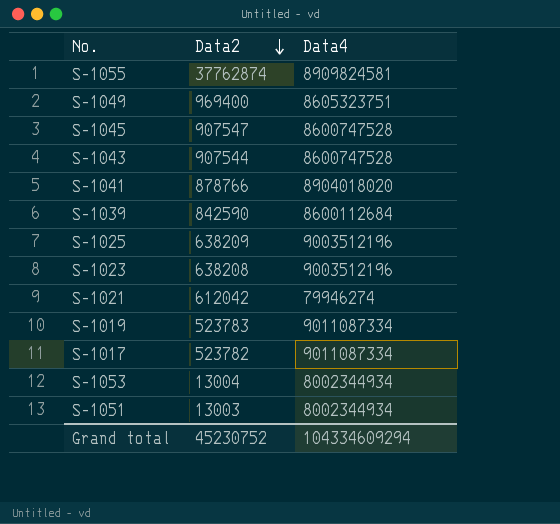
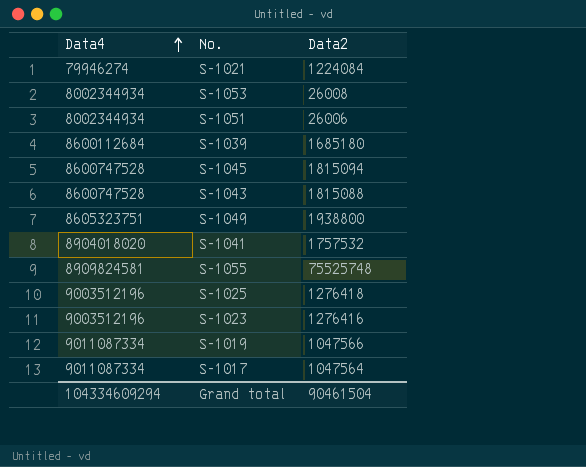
row order: Data2 descending -> Data4 ascending
column Data4 | position: 3 -> 1
S-1021 | Data2: 612042 -> 1224084
S-1053 | Data2: 13004 -> 26008
S-1051 | Data2: 13003 -> 26006
S-1039 | Data2: 842590 -> 1685180
S-1045 | Data2: 907547 -> 1815094
S-1043 | Data2: 907544 -> 1815088
S-1049 | Data2: 969400 -> 1938800
S-1041 | Data2: 878766 -> 1757532
S-1055 | Data2: 37762874 -> 75525748
S-1025 | Data2: 638209 -> 1276418
S-1023 | Data2: 638208 -> 1276416
S-1019 | Data2: 523783 -> 1047566
S-1017 | Data2: 523782 -> 1047564
Grand total | Data2: 45230752 -> 90461504

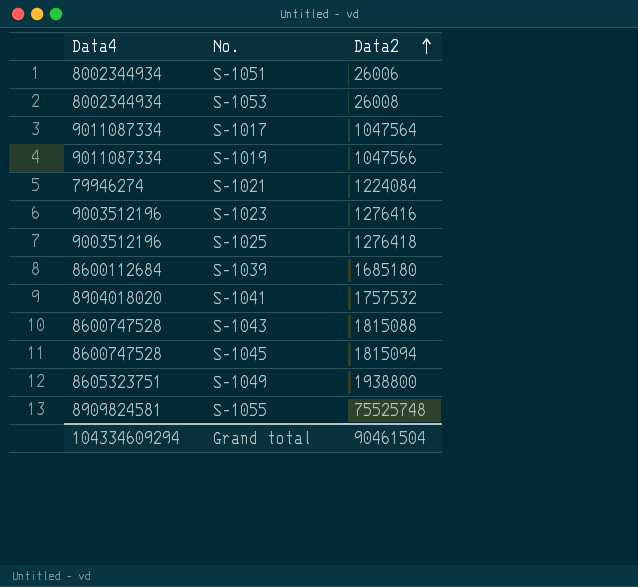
row order: Data4 ascending -> Data2 ascending

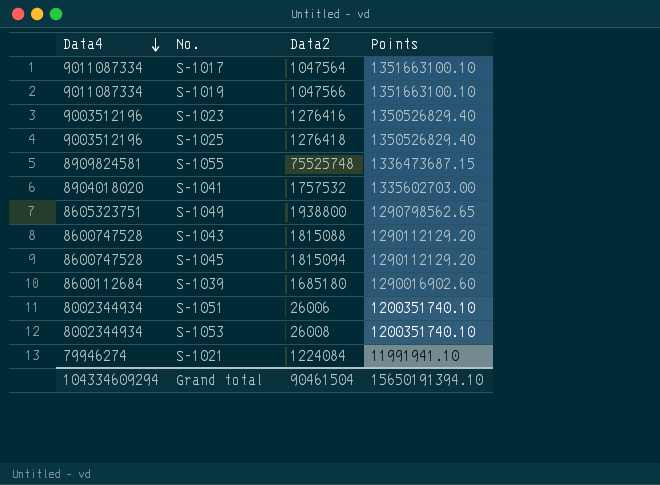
row order: Data2 ascending -> Data4 descending
column Points | formula: none -> [Data4] * 0.15

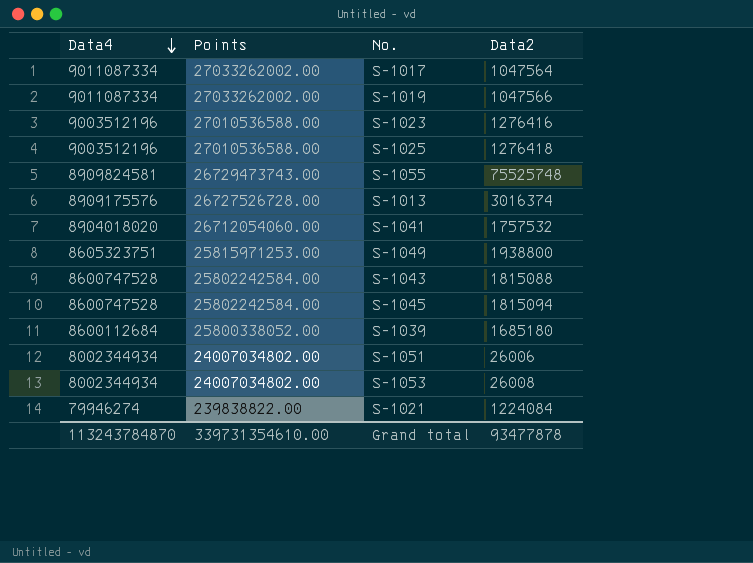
column Points | formula: [Data4] * 0.15 -> [Data4] * 3
column Points | position: 4 -> 2
row S-1013: none -> 8909175576 | 26727526728.00 | 3016374
Grand total | Data4: 104334609294 -> 113243784870
Grand total | Points: 15650191394.10 -> 339731354610.00
Grand total | Data2: 90461504 -> 93477878

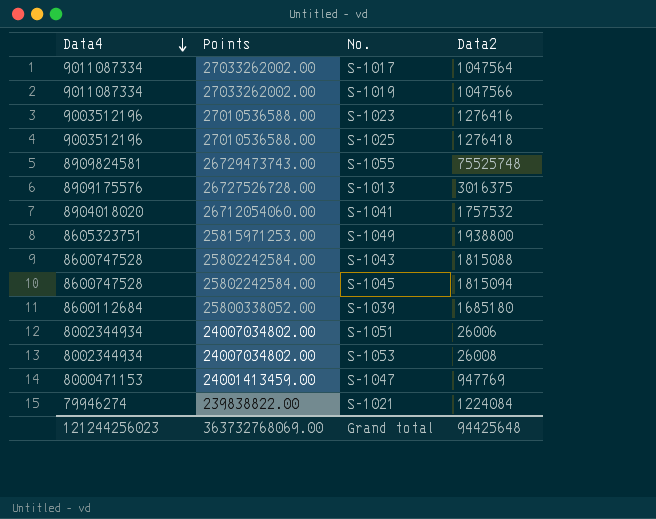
S-1013 | Data2: 3016374 -> 3016375
row S-1047: none -> 8000471153 | 24001413459.00 | 947769
Grand total | Data4: 113243784870 -> 121244256023
Grand total | Points: 339731354610.00 -> 363732768069.00
Grand total | Data2: 93477878 -> 94425648

